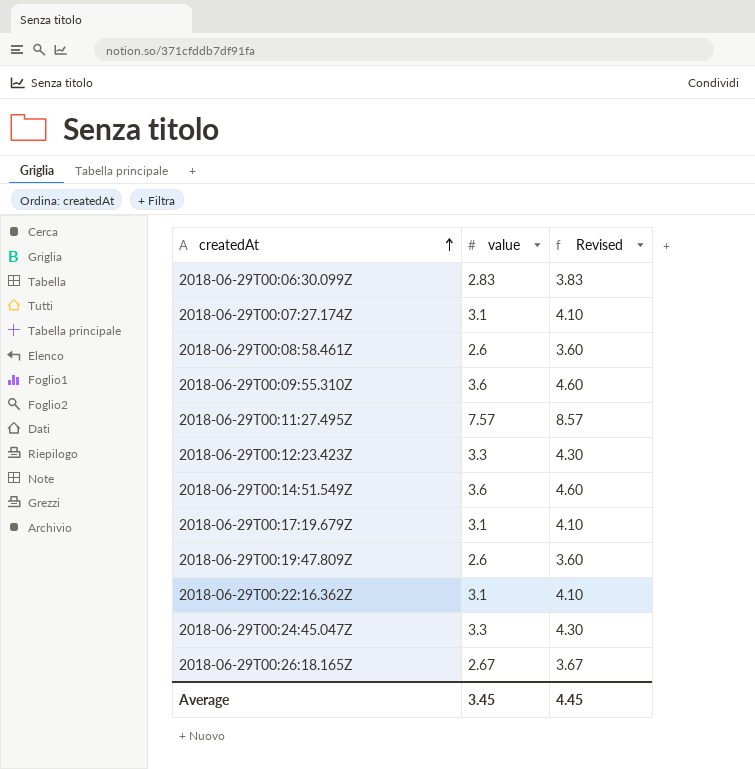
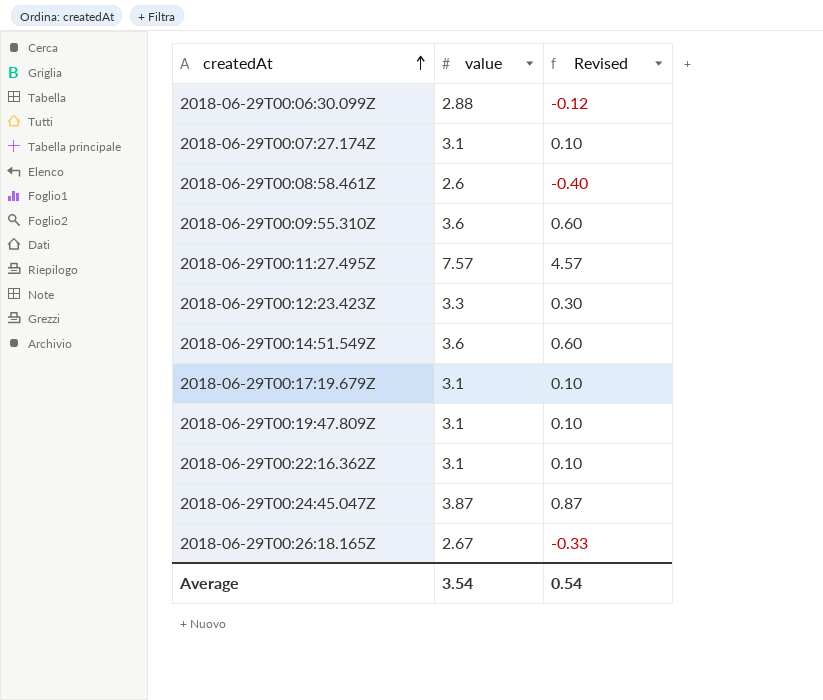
column Revised | formula: [value] + 1 -> [value] - 3
2018-06-29T00:06:30.099Z | value: 2.83 -> 2.88
2018-06-29T00:19:47.809Z | value: 2.6 -> 3.1
2018-06-29T00:24:45.047Z | value: 3.3 -> 3.87
Average | value: 3.45 -> 3.54
Average | Revised: 4.45 -> 0.54

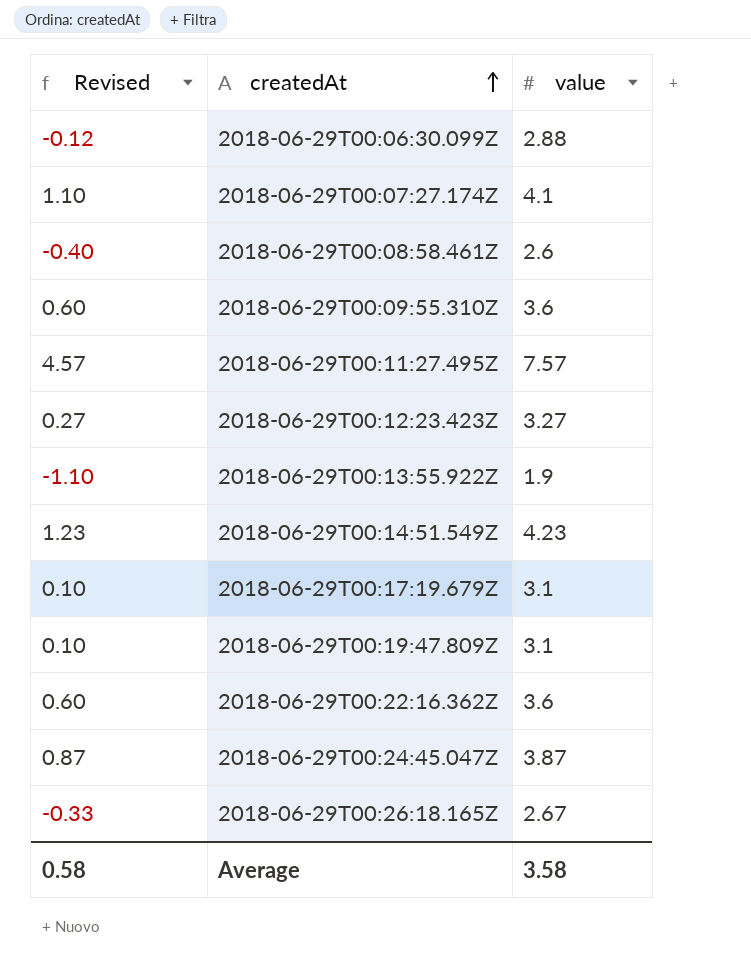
column Revised | position: 3 -> 1
2018-06-29T00:07:27.174Z | Revised: 0.10 -> 1.10
2018-06-29T00:07:27.174Z | value: 3.1 -> 4.1
2018-06-29T00:12:23.423Z | Revised: 0.30 -> 0.27
2018-06-29T00:12:23.423Z | value: 3.3 -> 3.27
row 2018-06-29T00:13:55.922Z: none -> -1.10 | 1.9
2018-06-29T00:14:51.549Z | Revised: 0.60 -> 1.23
2018-06-29T00:14:51.549Z | value: 3.6 -> 4.23
2018-06-29T00:22:16.362Z | Revised: 0.10 -> 0.60
2018-06-29T00:22:16.362Z | value: 3.1 -> 3.6
Average | Revised: 0.54 -> 0.58
Average | value: 3.54 -> 3.58

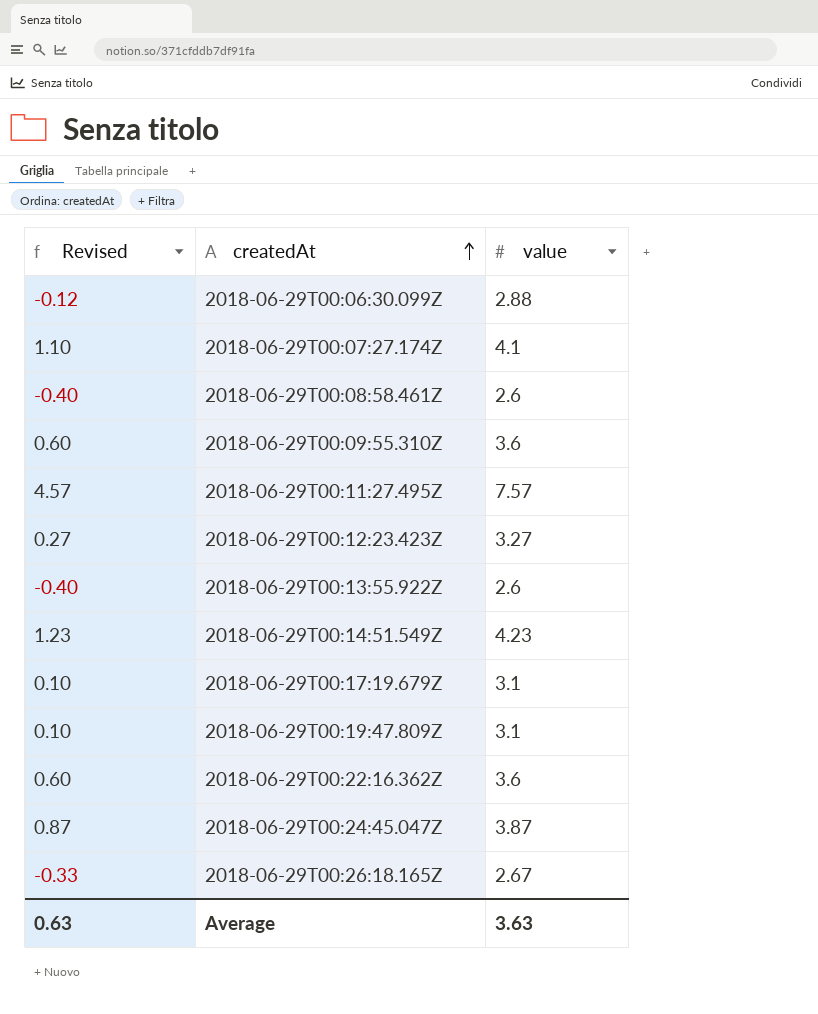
2018-06-29T00:13:55.922Z | Revised: -1.10 -> -0.40
2018-06-29T00:13:55.922Z | value: 1.9 -> 2.6
Average | Revised: 0.58 -> 0.63
Average | value: 3.58 -> 3.63

